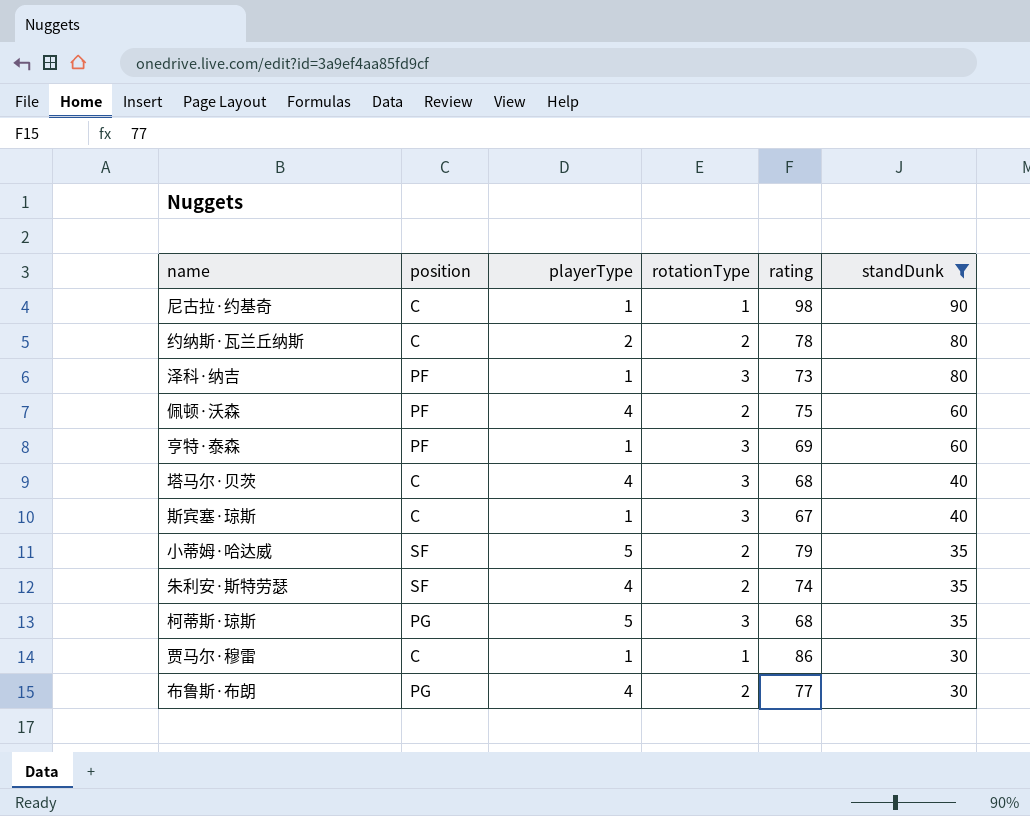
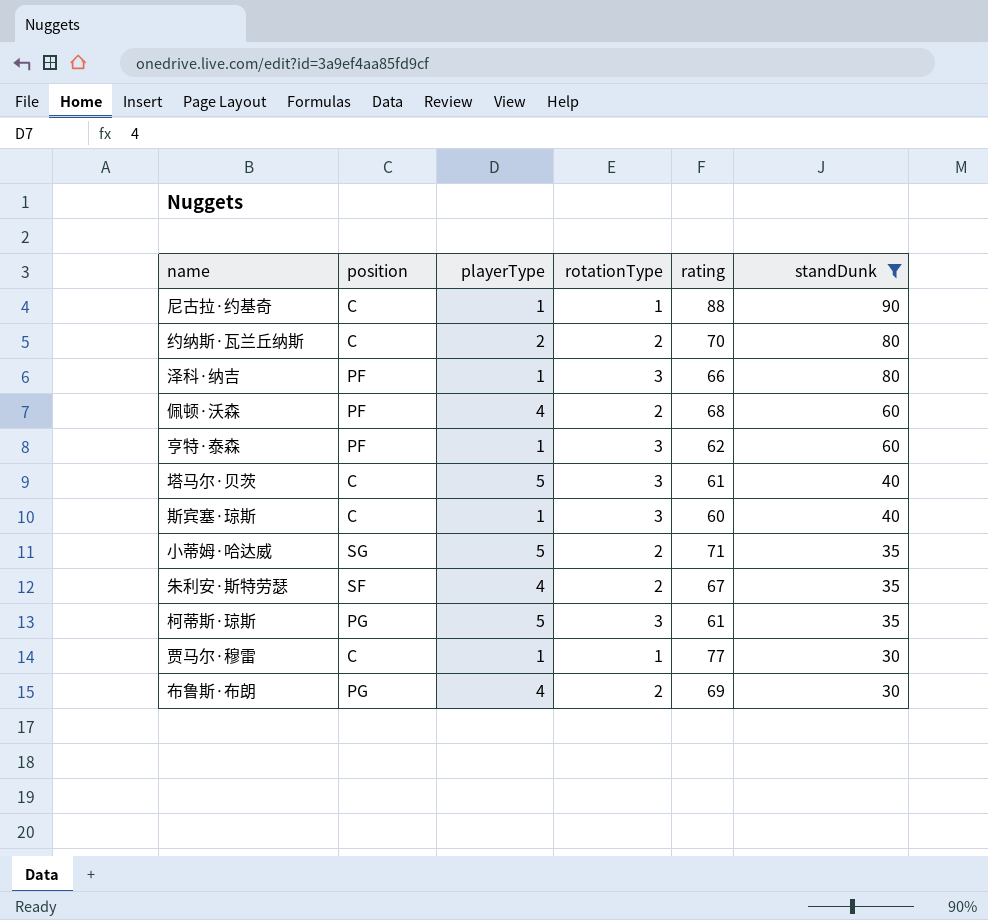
尼古拉·约基奇 | rating: 98 -> 88
约纳斯·瓦兰丘纳斯 | rating: 78 -> 70
泽科·纳吉 | rating: 73 -> 66
佩顿·沃森 | rating: 75 -> 68
亨特·泰森 | rating: 69 -> 62
塔马尔·贝茨 | playerType: 4 -> 5
塔马尔·贝茨 | rating: 68 -> 61
斯宾塞·琼斯 | rating: 67 -> 60
小蒂姆·哈达威 | position: SF -> SG
小蒂姆·哈达威 | rating: 79 -> 71
朱利安·斯特劳瑟 | rating: 74 -> 67
柯蒂斯·琼斯 | rating: 68 -> 61
贾马尔·穆雷 | rating: 86 -> 77
布鲁斯·布朗 | rating: 77 -> 69

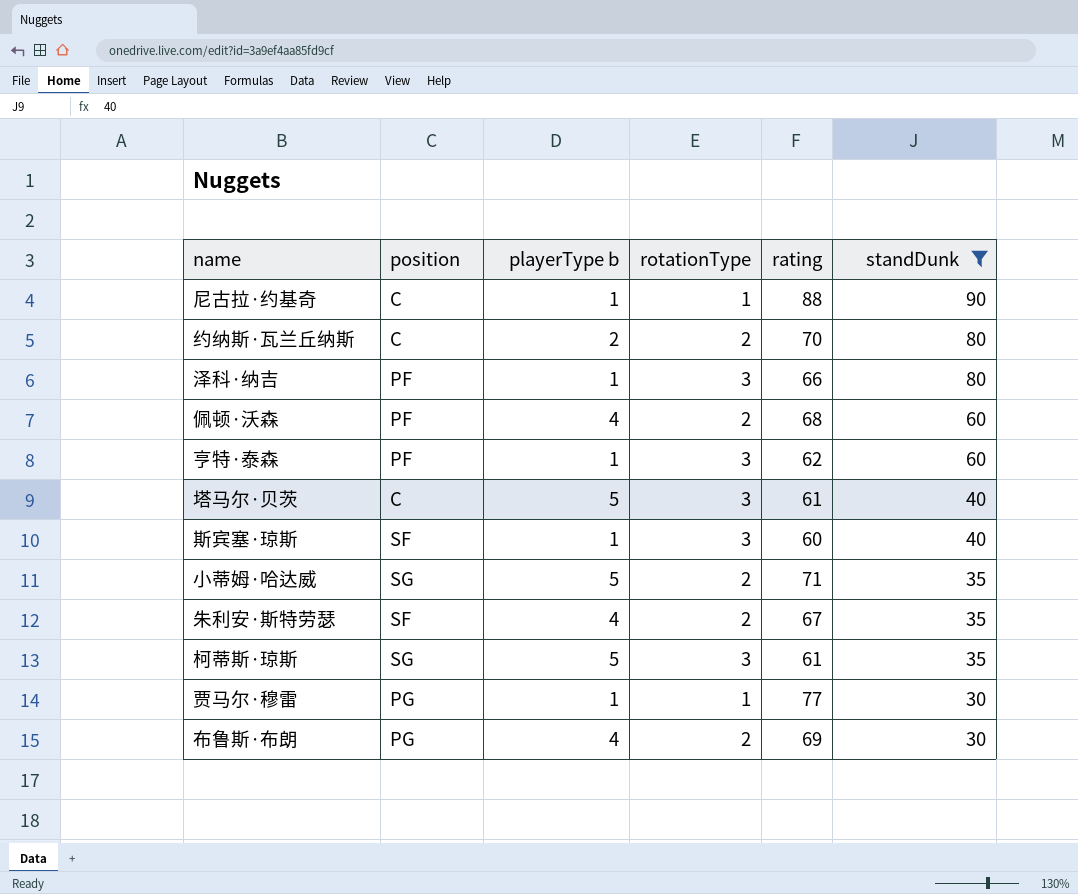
column name: playerType -> playerType b
斯宾塞·琼斯 | position: C -> SF
柯蒂斯·琼斯 | position: PG -> SG
贾马尔·穆雷 | position: C -> PG

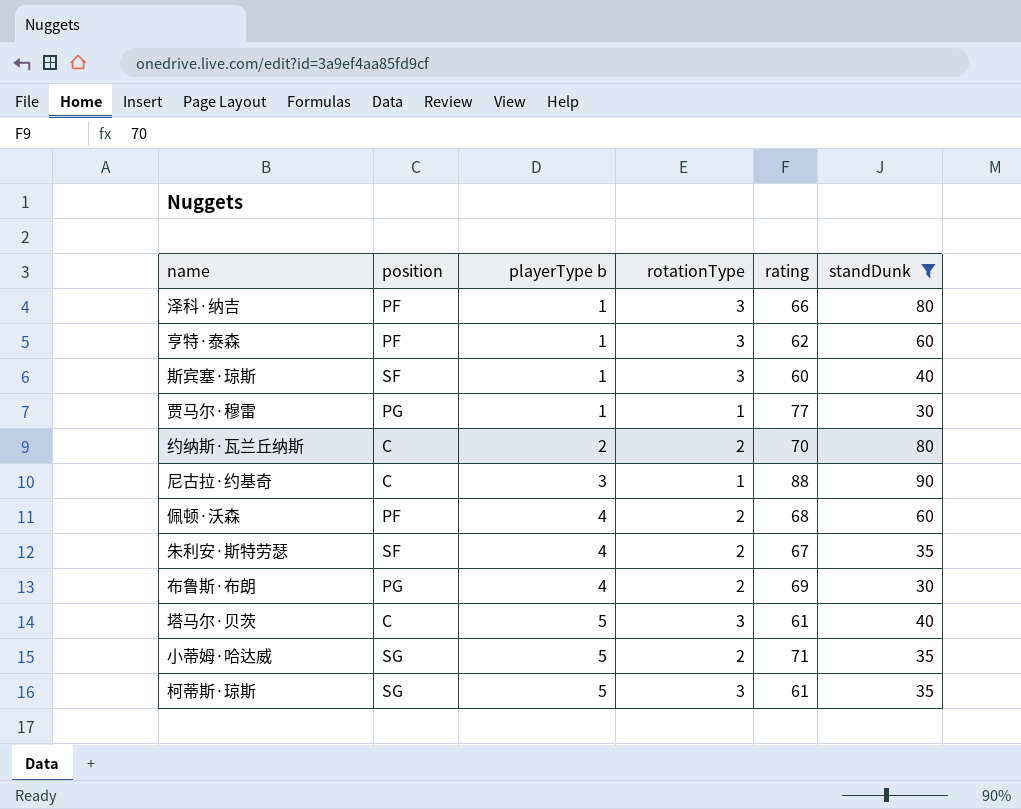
row order: standDunk descending -> playerType b ascending
尼古拉·约基奇 | playerType b: 1 -> 3

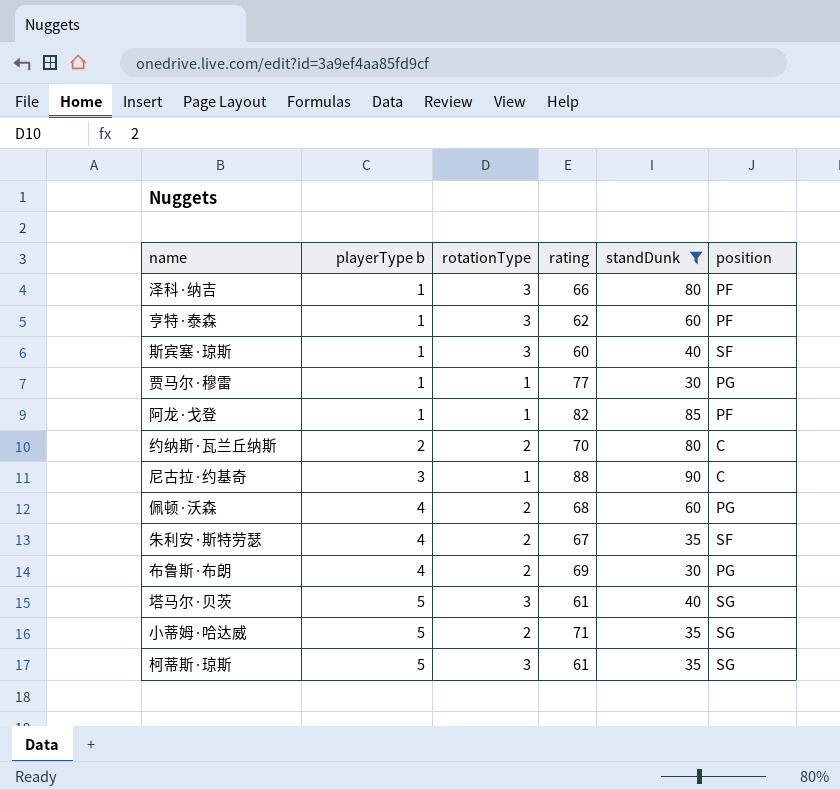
column position | position: 2 -> 6
row 阿龙·戈登: none -> 1 | 1 | 82 | 85 | PF
佩顿·沃森 | position: PF -> PG
塔马尔·贝茨 | position: C -> SG

